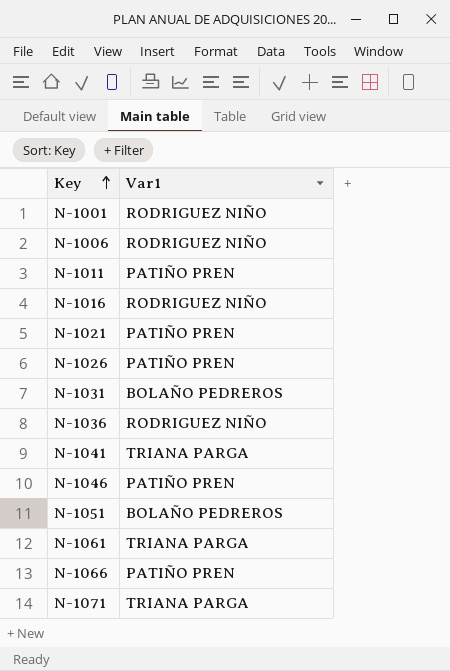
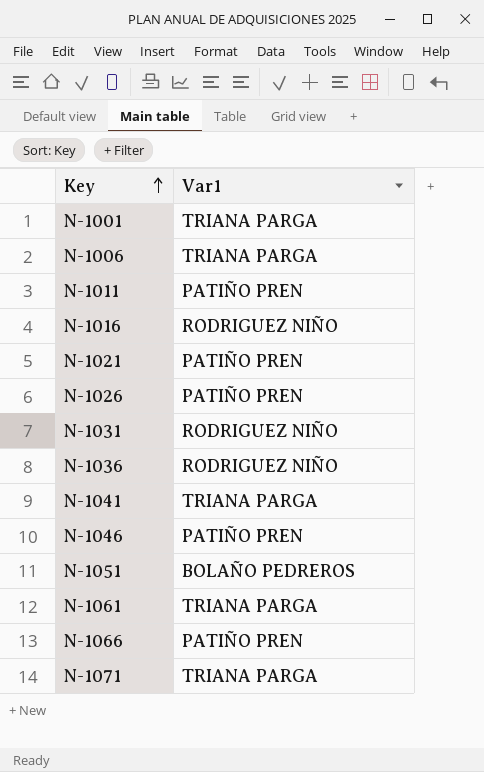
N-1001 | Var1: RODRIGUEZ NIÑO -> TRIANA PARGA
N-1006 | Var1: RODRIGUEZ NIÑO -> TRIANA PARGA
N-1031 | Var1: BOLAÑO PEDREROS -> RODRIGUEZ NIÑO

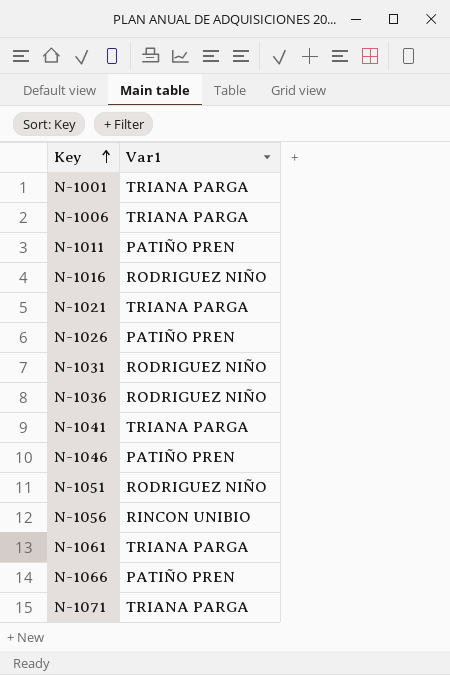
N-1021 | Var1: PATIÑO PREN -> TRIANA PARGA
N-1051 | Var1: BOLAÑO PEDREROS -> RODRIGUEZ NIÑO
row N-1056: none -> RINCON UNIBIO

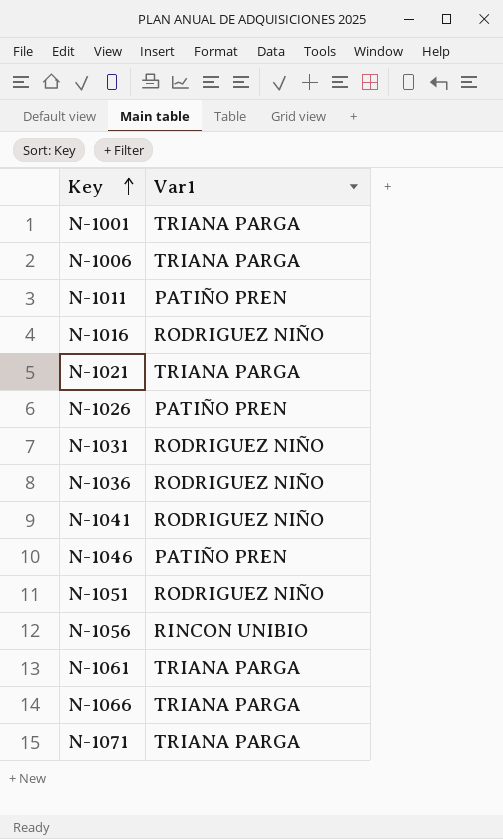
N-1041 | Var1: TRIANA PARGA -> RODRIGUEZ NIÑO
N-1066 | Var1: PATIÑO PREN -> TRIANA PARGA

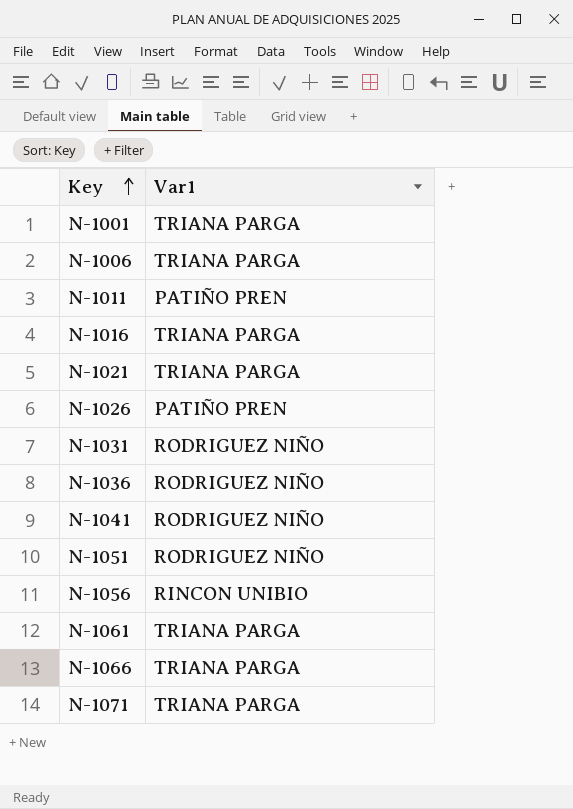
row N-1046: PATIÑO PREN -> none
N-1016 | Var1: RODRIGUEZ NIÑO -> TRIANA PARGA

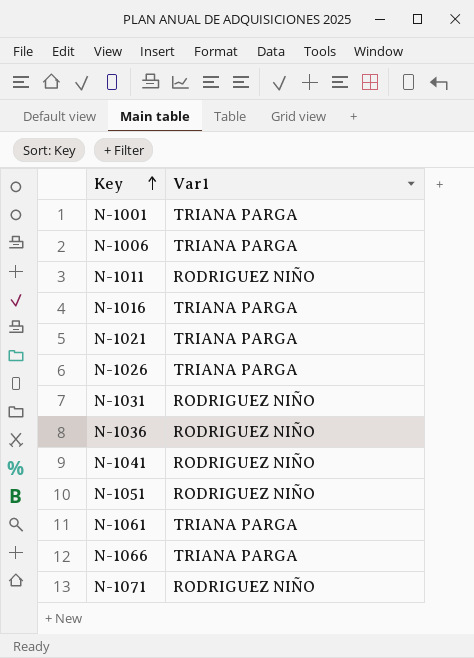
row N-1056: RINCON UNIBIO -> none
N-1011 | Var1: PATIÑO PREN -> RODRIGUEZ NIÑO
N-1026 | Var1: PATIÑO PREN -> TRIANA PARGA
N-1071 | Var1: TRIANA PARGA -> RODRIGUEZ NIÑO

